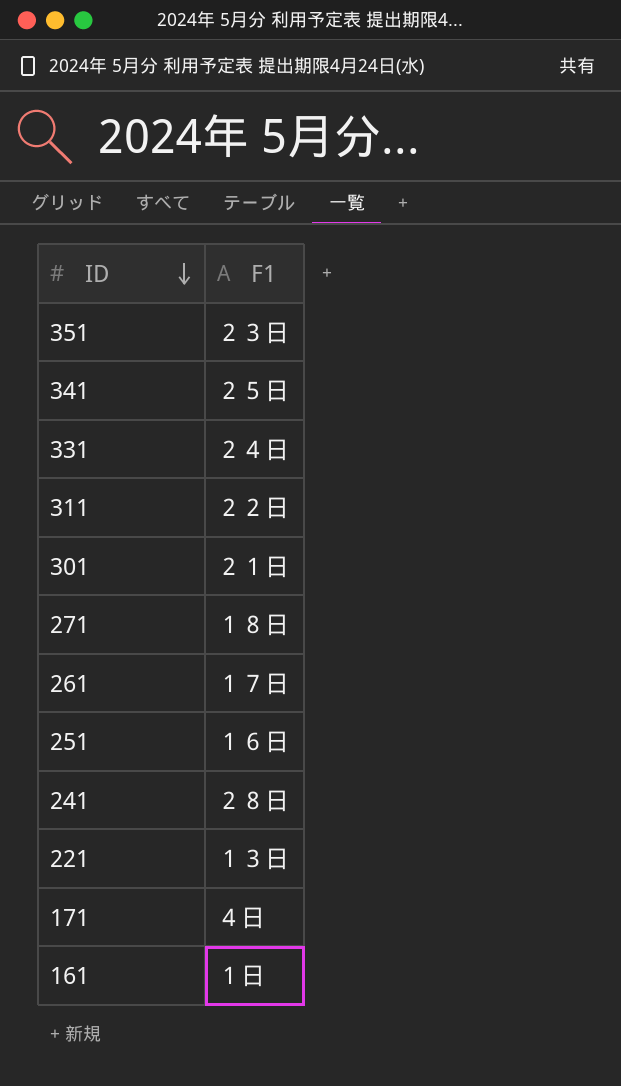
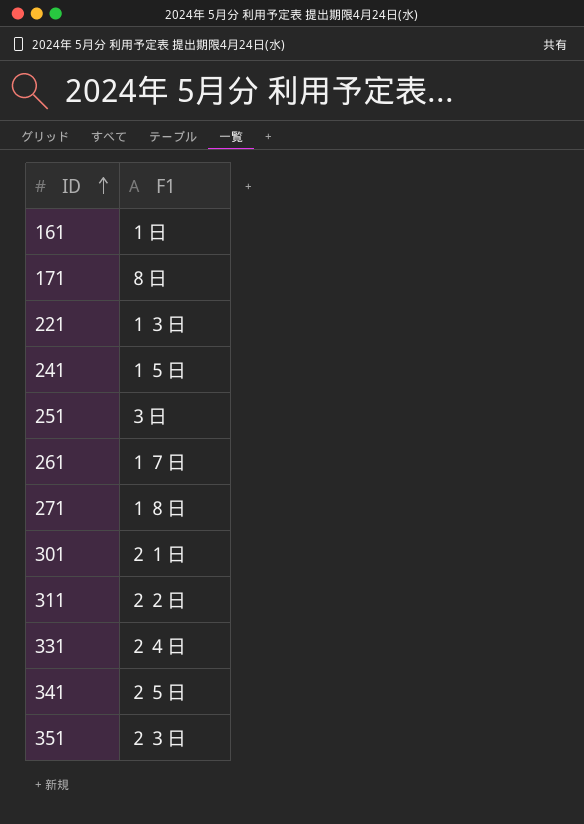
row order: ID descending -> ID ascending
171 | F1: ４日 -> ８日
241 | F1: ２８日 -> １５日
251 | F1: １６日 -> ３日

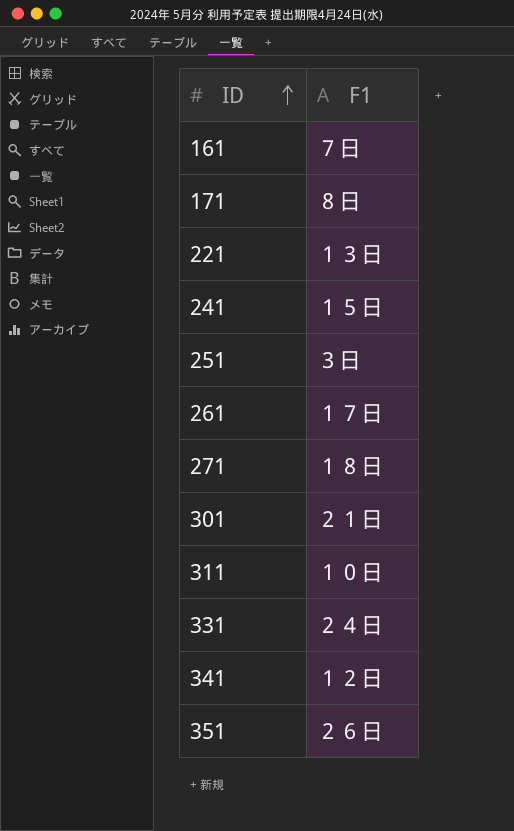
161 | F1: １日 -> ７日
311 | F1: ２２日 -> １０日
341 | F1: ２５日 -> １２日
351 | F1: ２３日 -> ２６日

